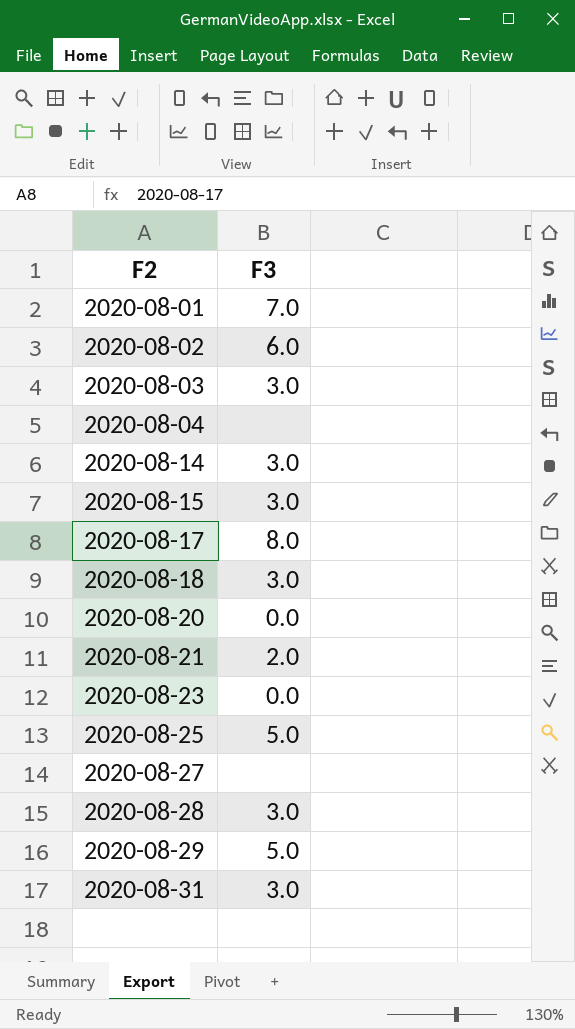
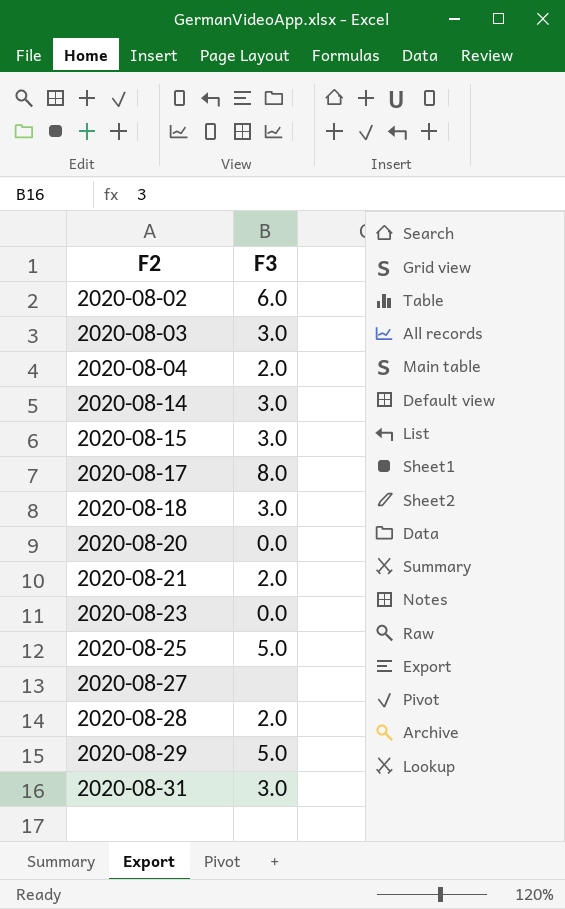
row 2020-08-01: 7.0 -> none
2020-08-04 | F3: none -> 2.0
2020-08-28 | F3: 3.0 -> 2.0

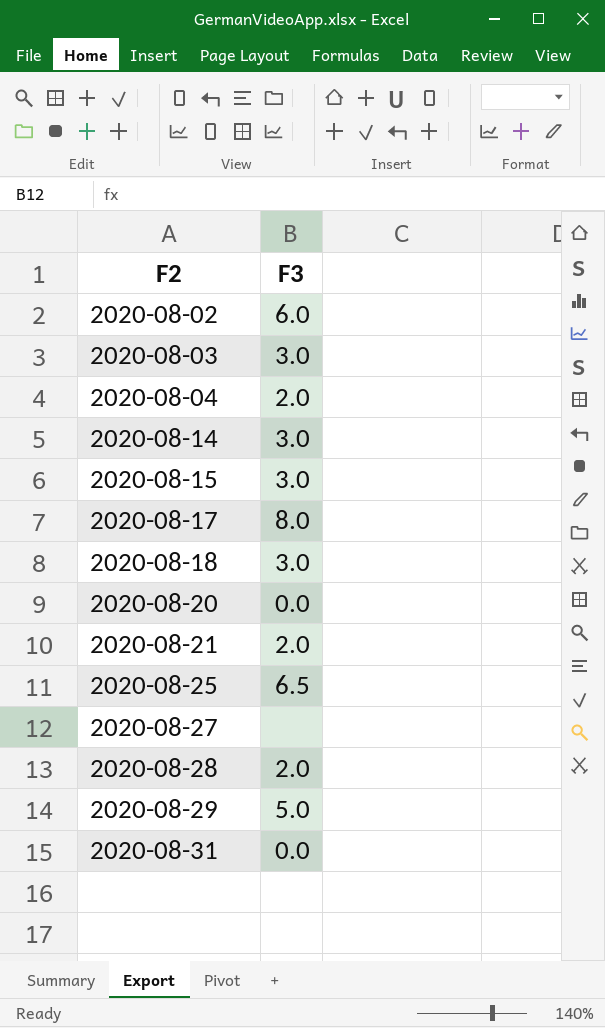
row 2020-08-23: 0.0 -> none
2020-08-25 | F3: 5.0 -> 6.5
2020-08-31 | F3: 3.0 -> 0.0

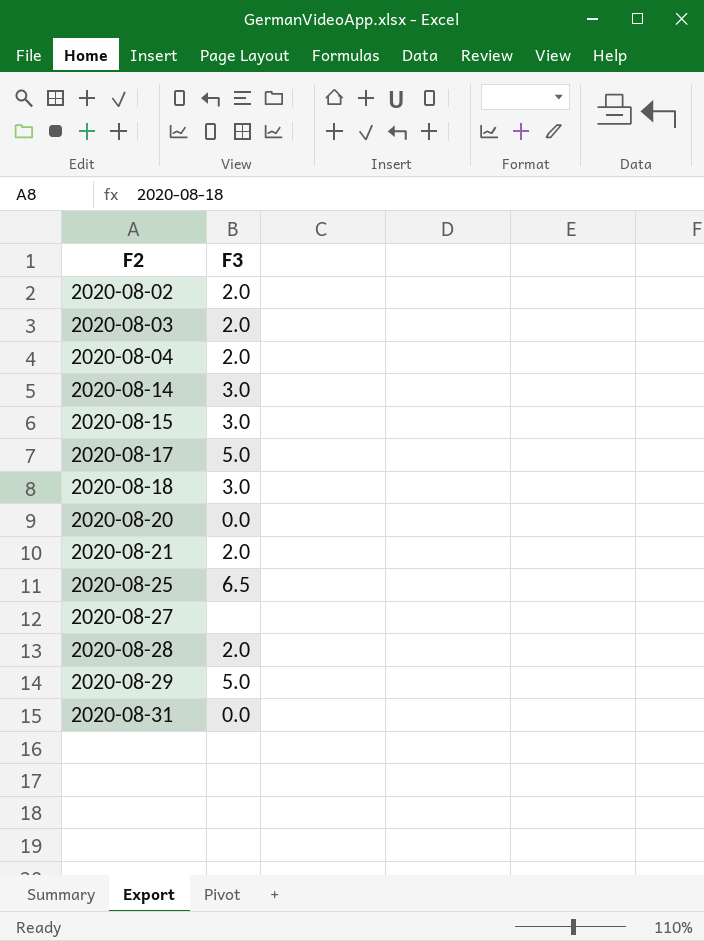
2020-08-02 | F3: 6.0 -> 2.0
2020-08-03 | F3: 3.0 -> 2.0
2020-08-17 | F3: 8.0 -> 5.0

